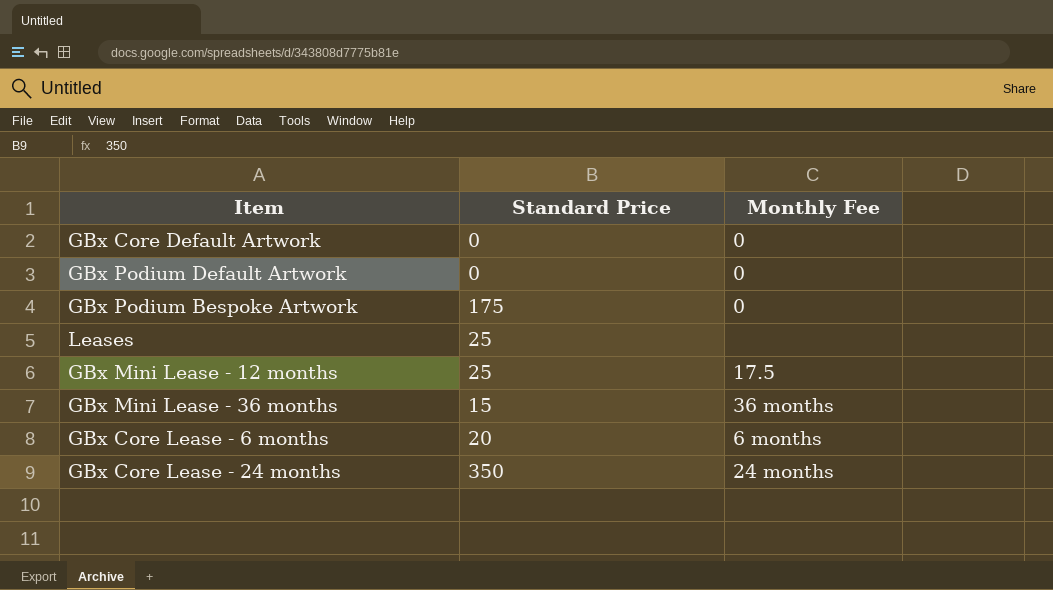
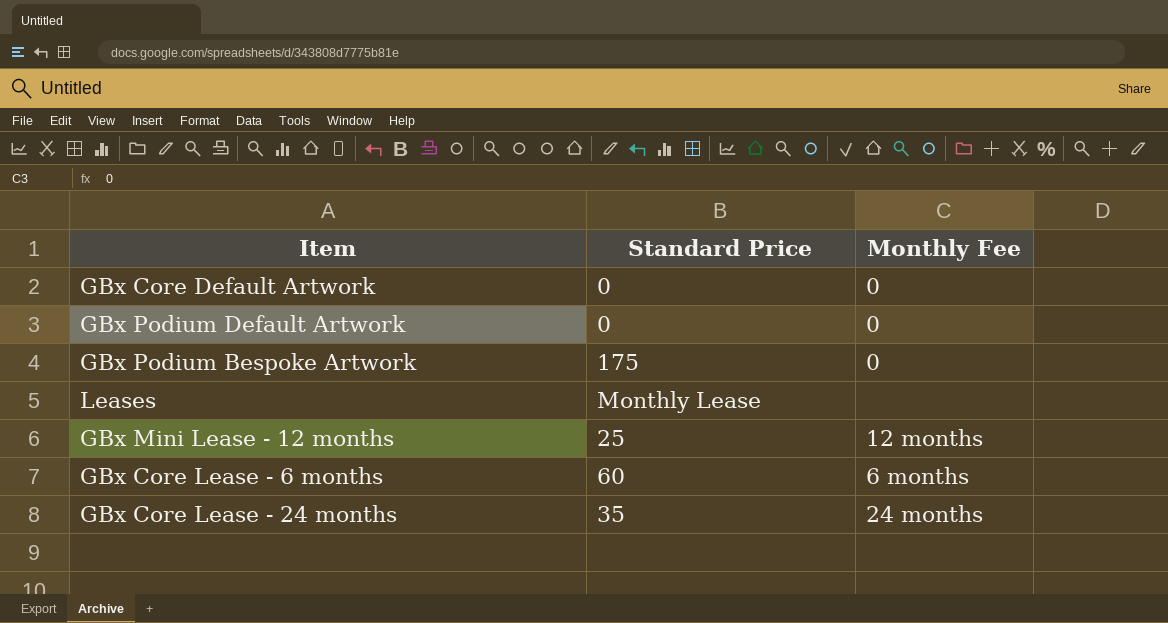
row GBx Mini Lease - 36 months: 15 | 36 months -> none
Leases | Standard Price: 25 -> Monthly Lease
GBx Mini Lease - 12 months | Monthly Fee: 17.5 -> 12 months
GBx Core Lease - 6 months | Standard Price: 20 -> 60
GBx Core Lease - 24 months | Standard Price: 350 -> 35

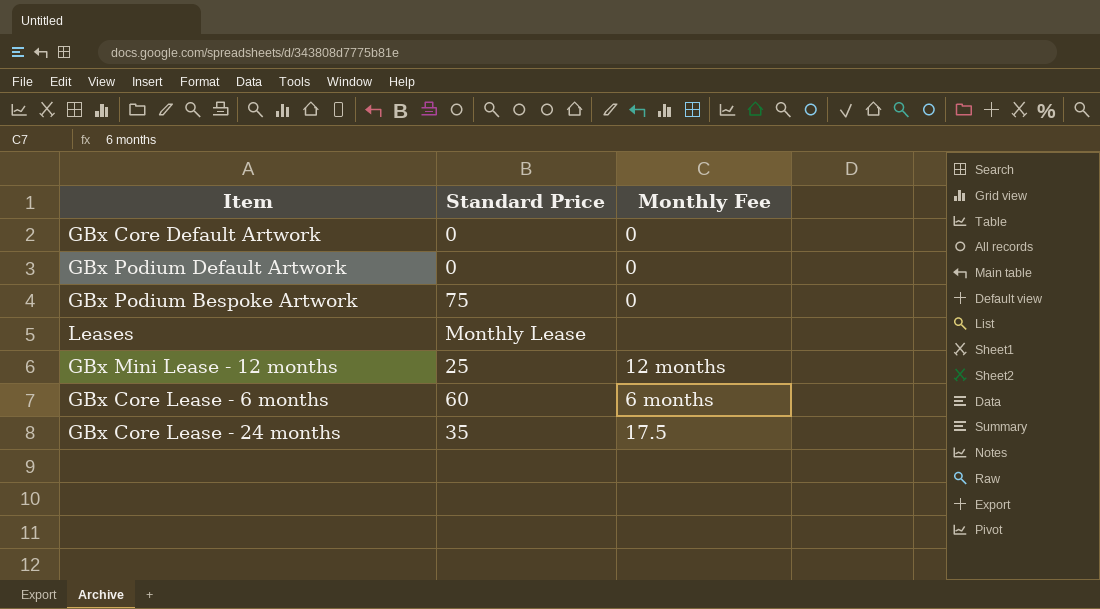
GBx Podium Bespoke Artwork | Standard Price: 175 -> 75
GBx Core Lease - 24 months | Monthly Fee: 24 months -> 17.5

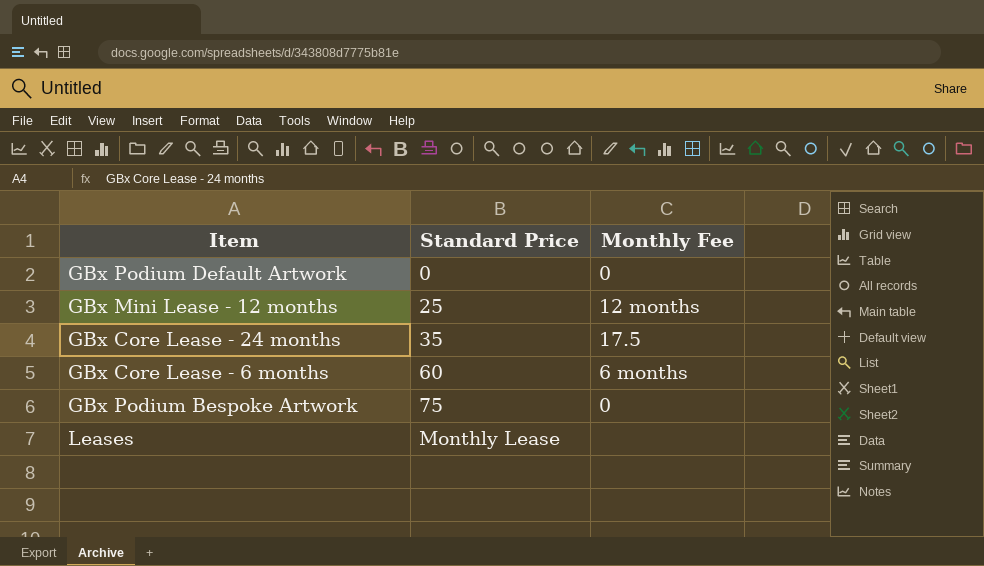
row order: none -> Standard Price ascending
row GBx Core Default Artwork: 0 | 0 -> none

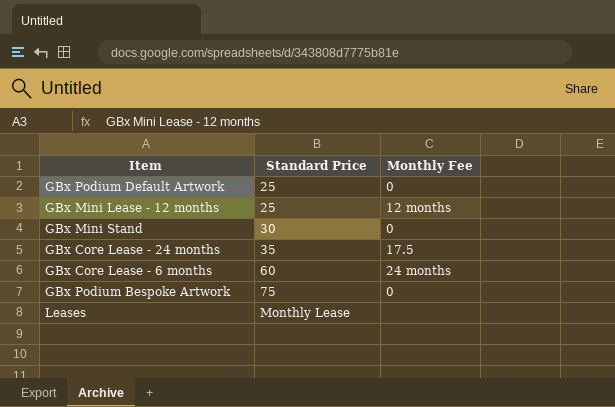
GBx Podium Default Artwork | Standard Price: 0 -> 25
row GBx Mini Stand: none -> 30 | 0
GBx Core Lease - 6 months | Monthly Fee: 6 months -> 24 months

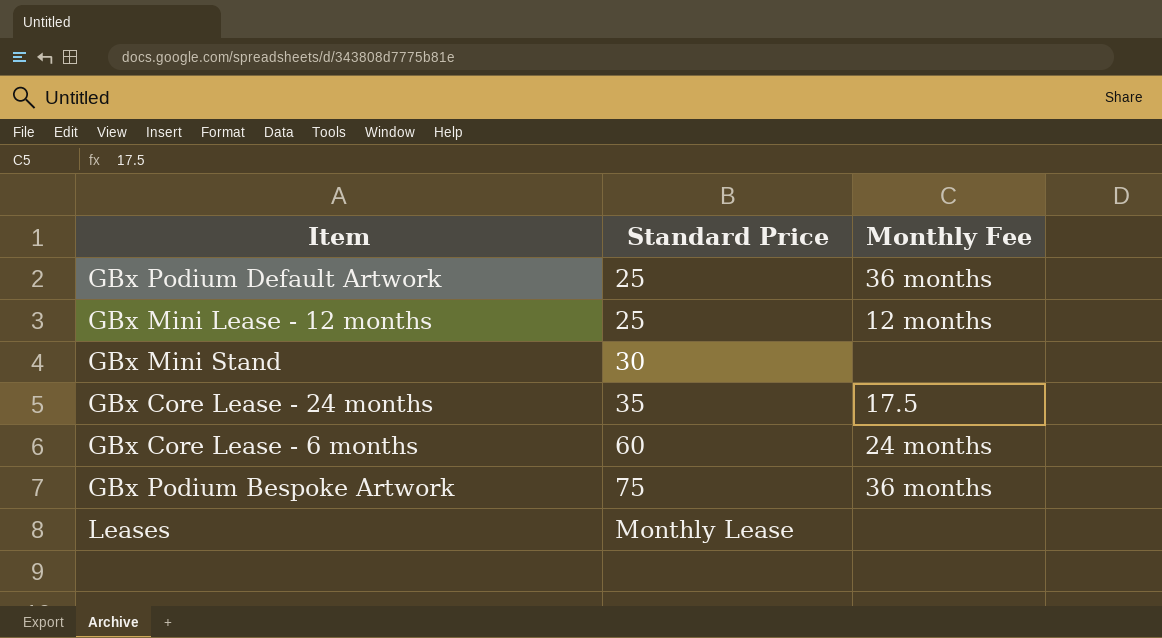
GBx Podium Default Artwork | Monthly Fee: 0 -> 36 months
GBx Mini Stand | Monthly Fee: 0 -> none
GBx Podium Bespoke Artwork | Monthly Fee: 0 -> 36 months

